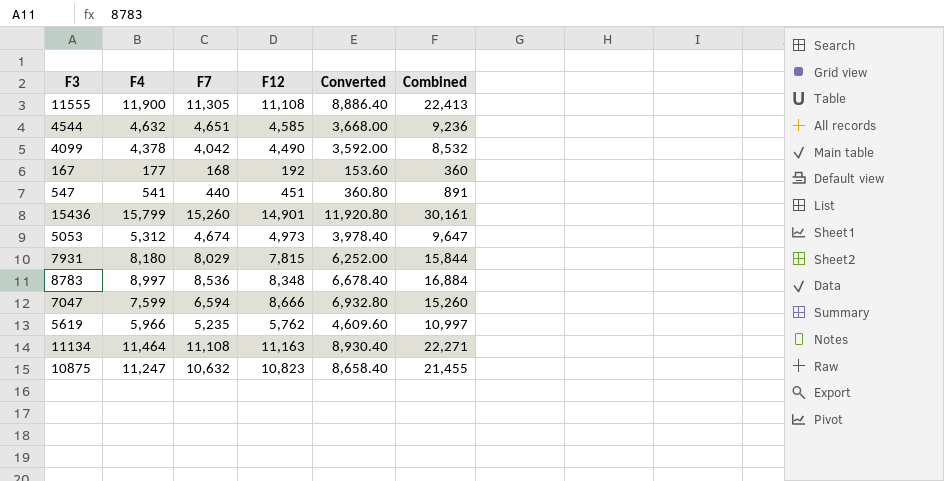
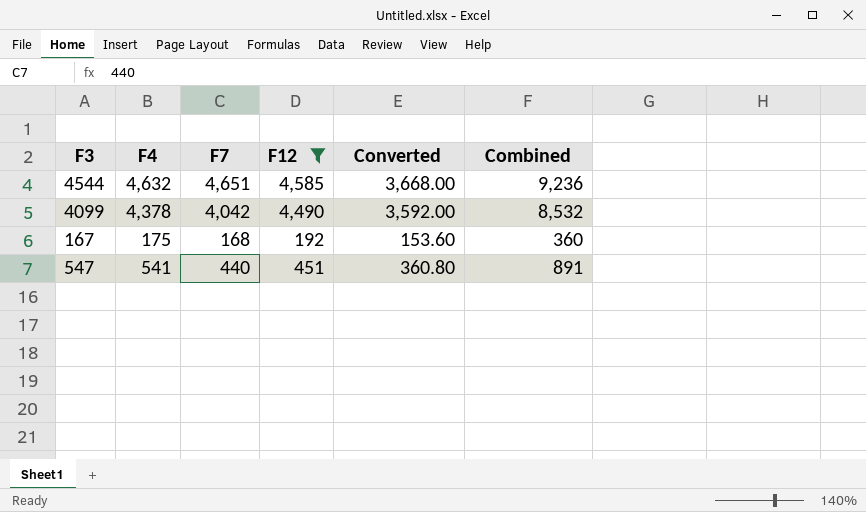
filter: none -> F12 <= 4,585
167 | F4: 177 -> 175

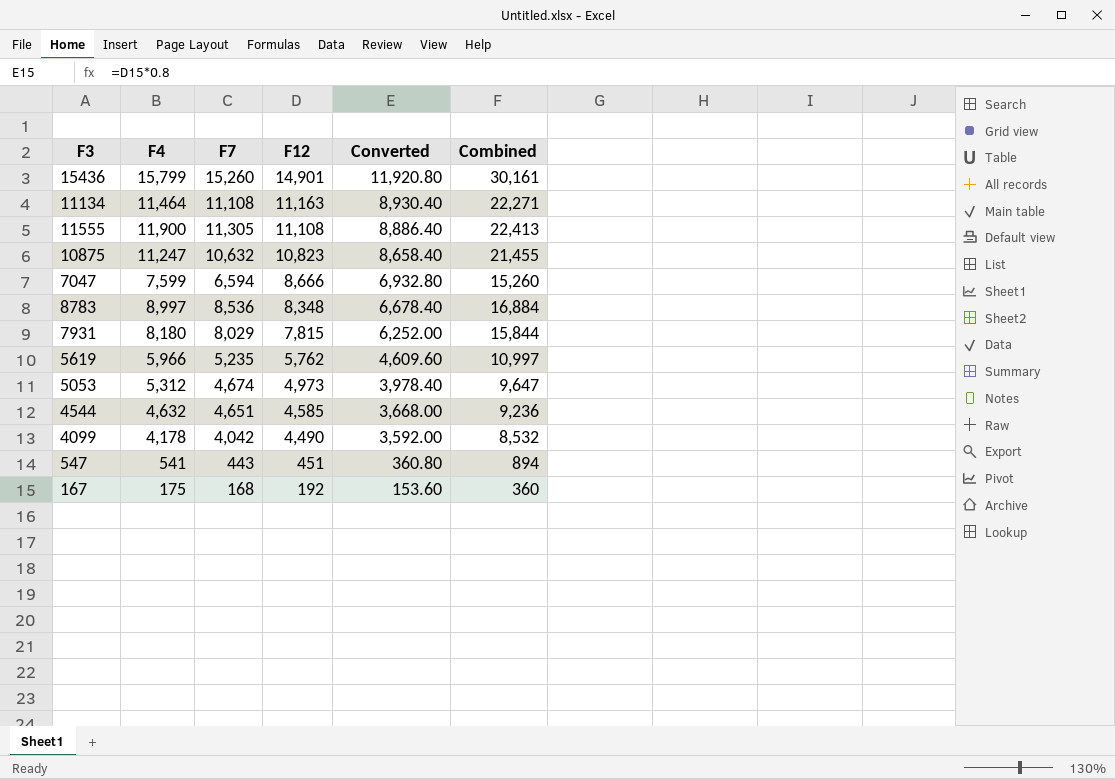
filter: F12 <= 4,585 -> none
row order: none -> F12 descending
4099 | F4: 4,378 -> 4,178
547 | F7: 440 -> 443
547 | Combined: 891 -> 894

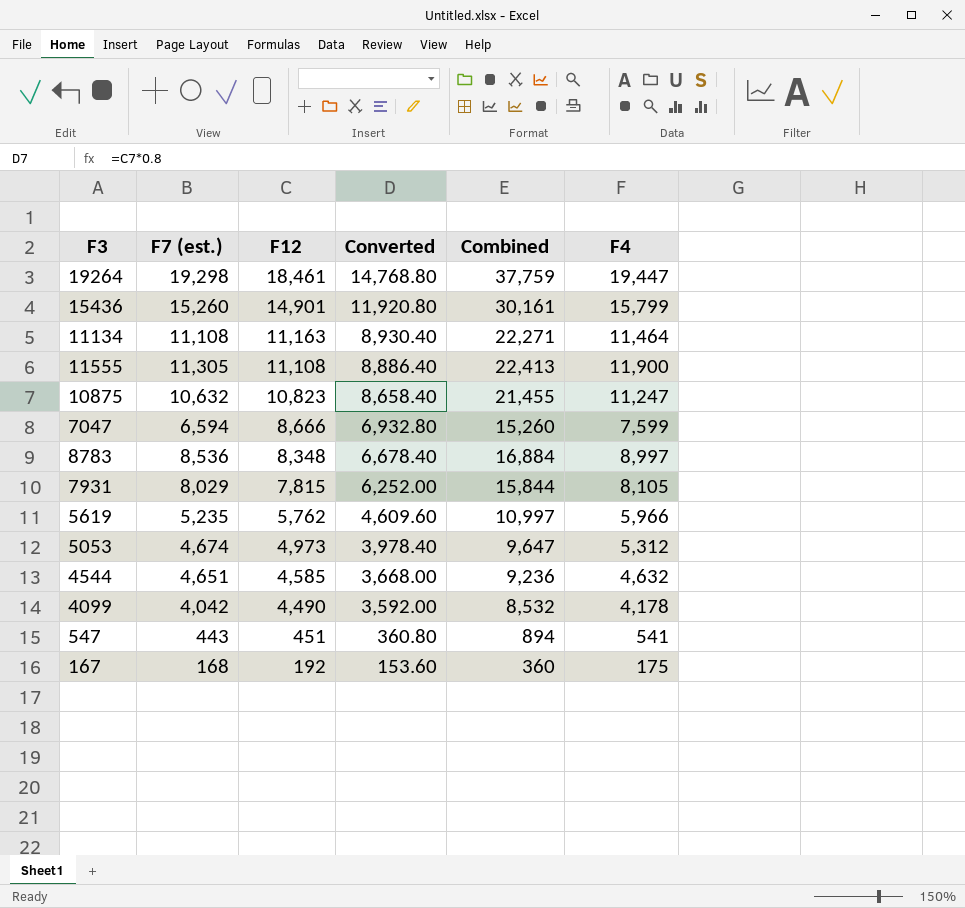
column name: F7 -> F7 (est.)
column F4 | position: 2 -> 6
row 19264: none -> 19,298 | 18,461 | 14,768.80 | 37,759 | 19,447
7931 | F4: 8,180 -> 8,105

